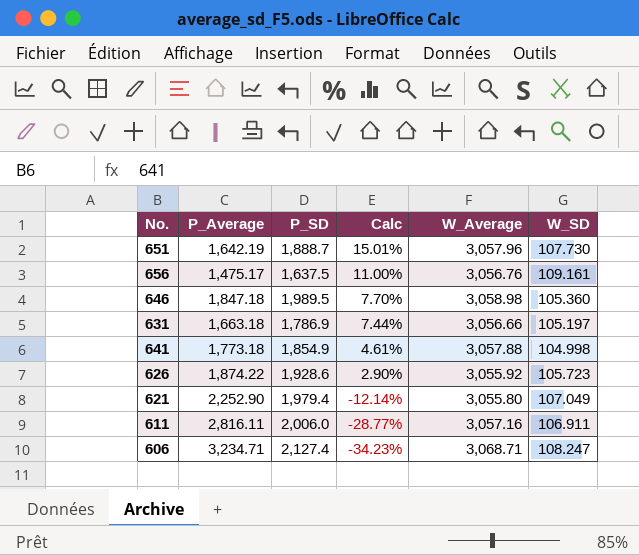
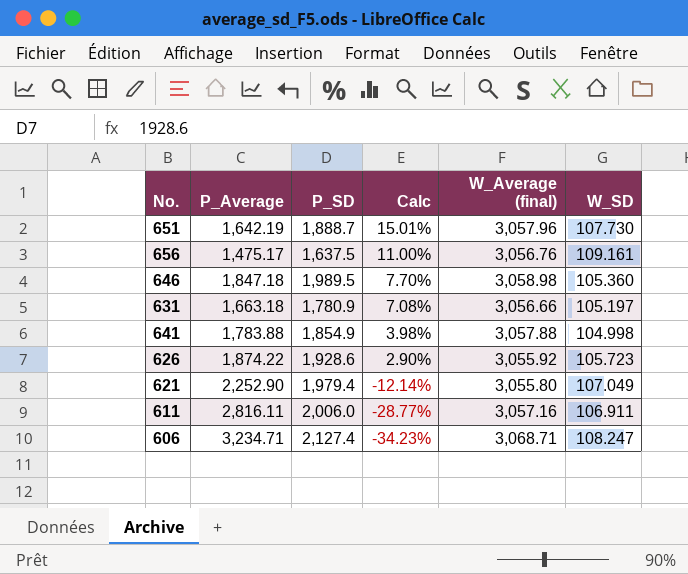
column name: W_Average -> W_Average (final)
631 | P_SD: 1,786.9 -> 1,780.9
631 | Calc: 7.44% -> 7.08%
641 | P_Average: 1,773.18 -> 1,783.88
641 | Calc: 4.61% -> 3.98%

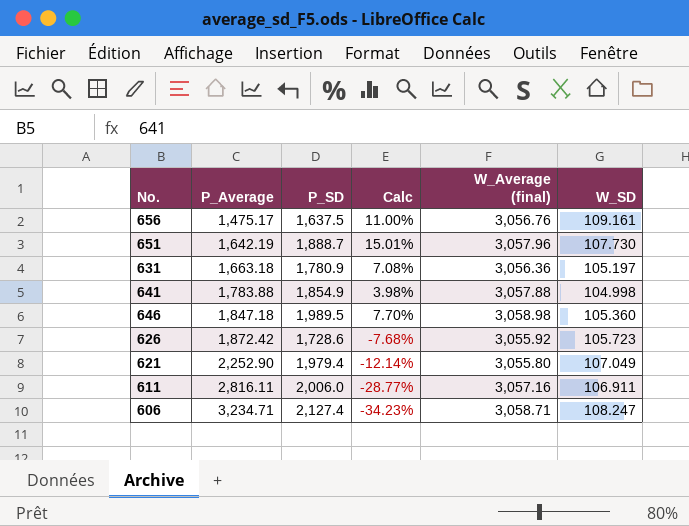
row order: Calc descending -> P_Average ascending
631 | W_Average (final): 3,056.66 -> 3,056.36
626 | P_Average: 1,874.22 -> 1,872.42
626 | P_SD: 1,928.6 -> 1,728.6
626 | Calc: 2.90% -> -7.68%
606 | W_Average (final): 3,068.71 -> 3,058.71

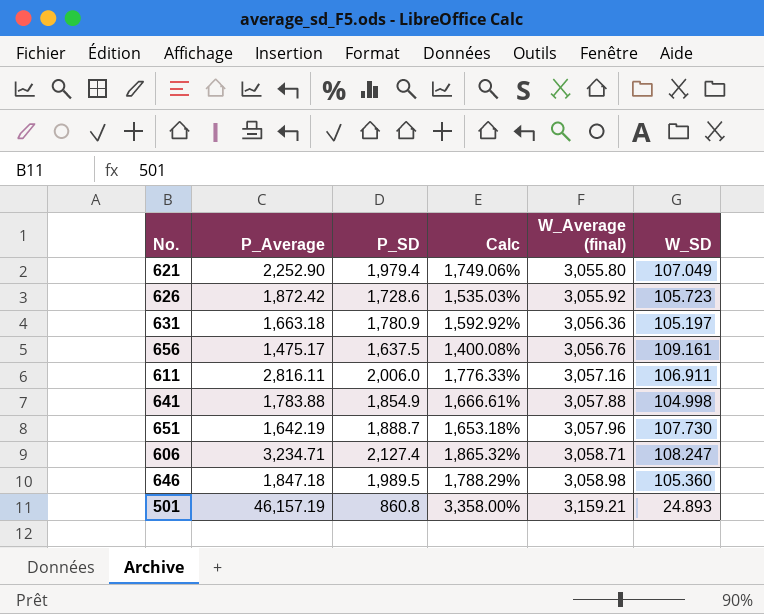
row order: P_Average ascending -> W_Average (final) ascending
column Calc | formula: ([P_SD] - [P_Average]) / [P_Average] -> ([P_SD] - [W_SD]) / [W_SD]
row 501: none -> 46,157.19 | 860.8 | 3,358.00% | 3,159.21 | 24.893

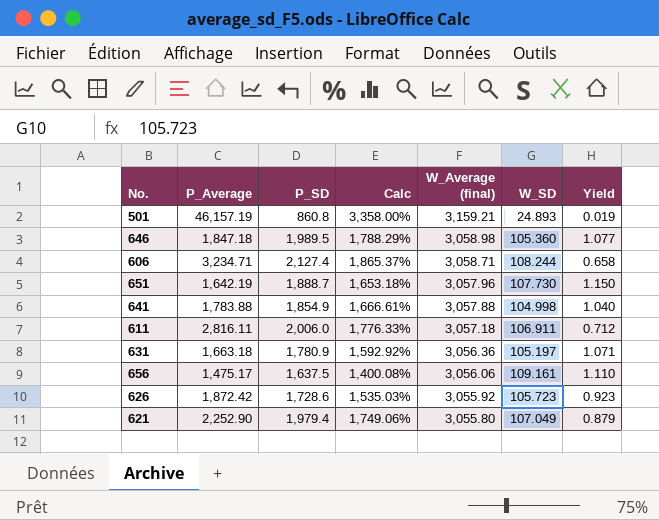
row order: W_Average (final) ascending -> W_Average (final) descending
column Yield | formula: none -> [P_SD] / [P_Average]
606 | Calc: 1,865.32% -> 1,865.37%
606 | W_SD: 108.247 -> 108.244
611 | W_Average (final): 3,057.16 -> 3,057.18
656 | W_Average (final): 3,056.76 -> 3,056.06

